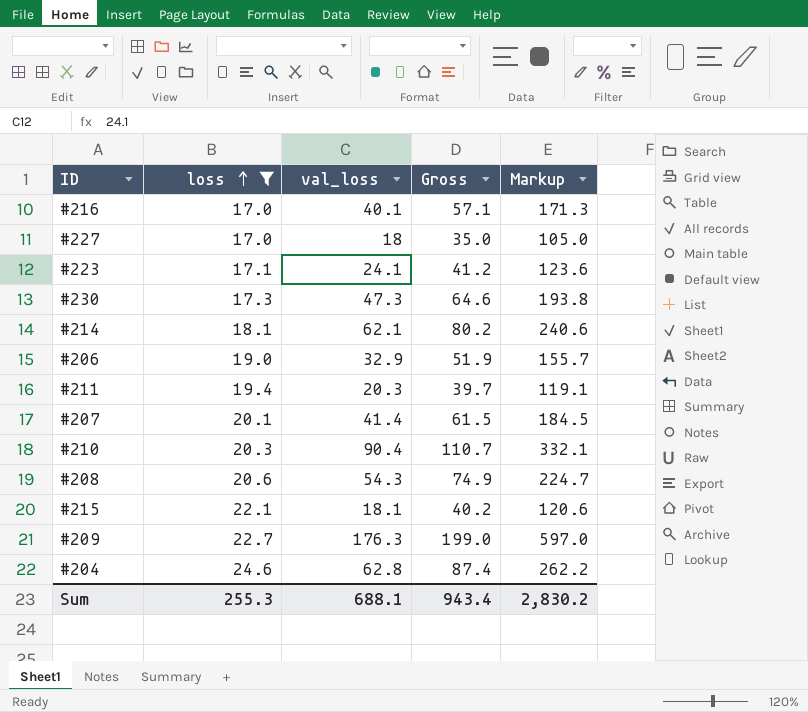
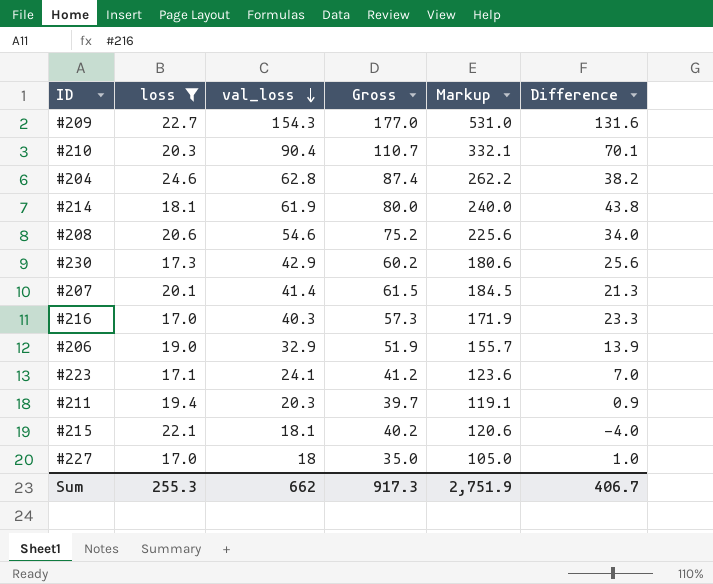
row order: loss ascending -> val_loss descending
column Difference | formula: none -> [val_loss] - [loss]
#209 | val_loss: 176.3 -> 154.3
#209 | Gross: 199.0 -> 177.0
#209 | Markup: 597.0 -> 531.0
#214 | val_loss: 62.1 -> 61.9
#214 | Gross: 80.2 -> 80.0
#214 | Markup: 240.6 -> 240.0
#208 | val_loss: 54.3 -> 54.6
#208 | Gross: 74.9 -> 75.2
#208 | Markup: 224.7 -> 225.6
#230 | val_loss: 47.3 -> 42.9
#230 | Gross: 64.6 -> 60.2
#230 | Markup: 193.8 -> 180.6
#216 | val_loss: 40.1 -> 40.3
#216 | Gross: 57.1 -> 57.3
#216 | Markup: 171.3 -> 171.9
Sum | val_loss: 688.1 -> 662
Sum | Gross: 943.4 -> 917.3
Sum | Markup: 2,830.2 -> 2,751.9

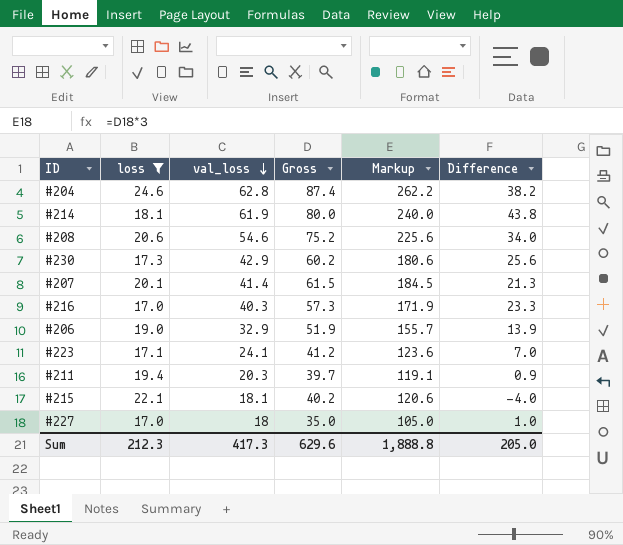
row #209: 22.7 | 154.3 | 177.0 | 531.0 | 131.6 -> none
row #210: 20.3 | 90.4 | 110.7 | 332.1 | 70.1 -> none
Sum | loss: 255.3 -> 212.3
Sum | val_loss: 662 -> 417.3
Sum | Gross: 917.3 -> 629.6
Sum | Markup: 2,751.9 -> 1,888.8
Sum | Difference: 406.7 -> 205.0

